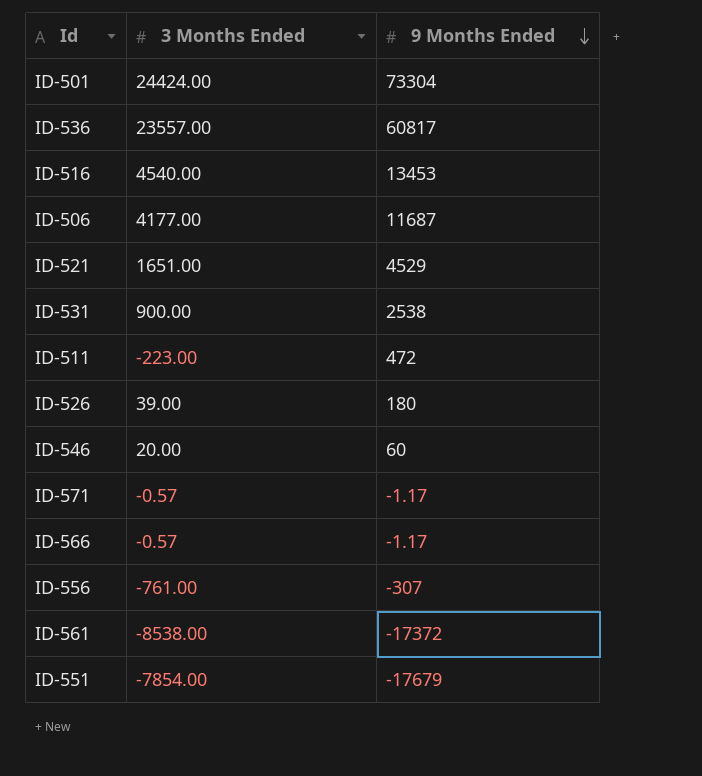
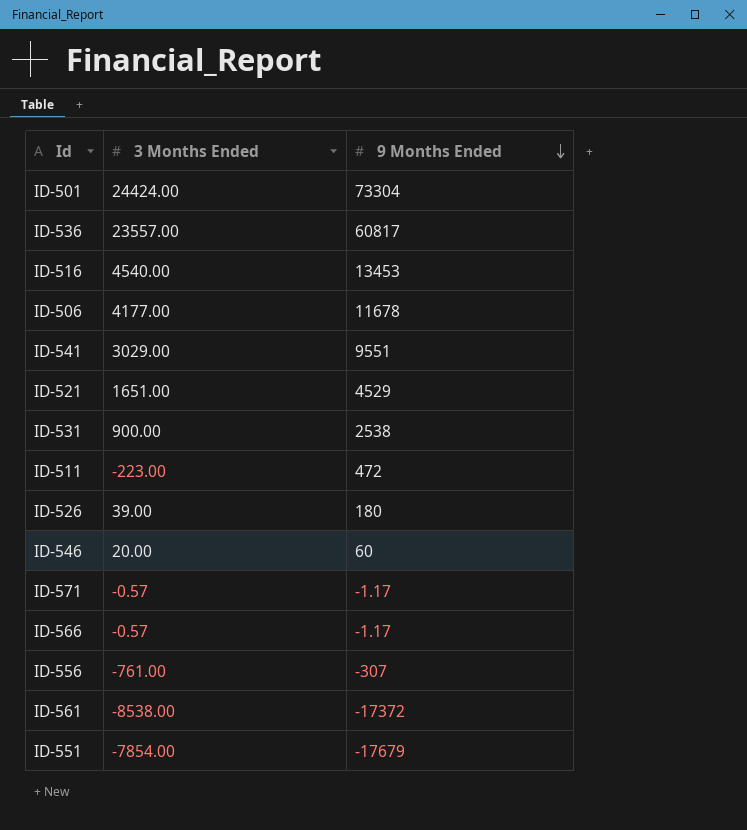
ID-506 | 9 Months Ended: 11687 -> 11678
row ID-541: none -> 3029.00 | 9551

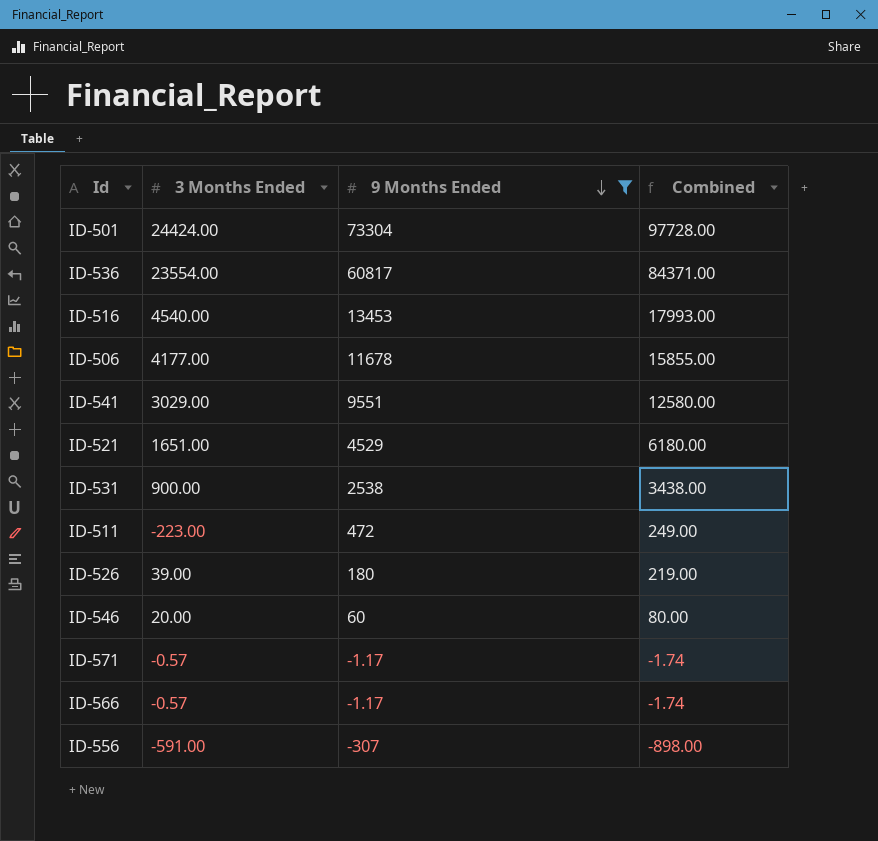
filter: none -> 9 Months Ended >= -307
column Combined | formula: none -> [3 Months Ended] + [9 Months Ended]
ID-536 | 3 Months Ended: 23557.00 -> 23554.00
ID-556 | 3 Months Ended: -761.00 -> -591.00

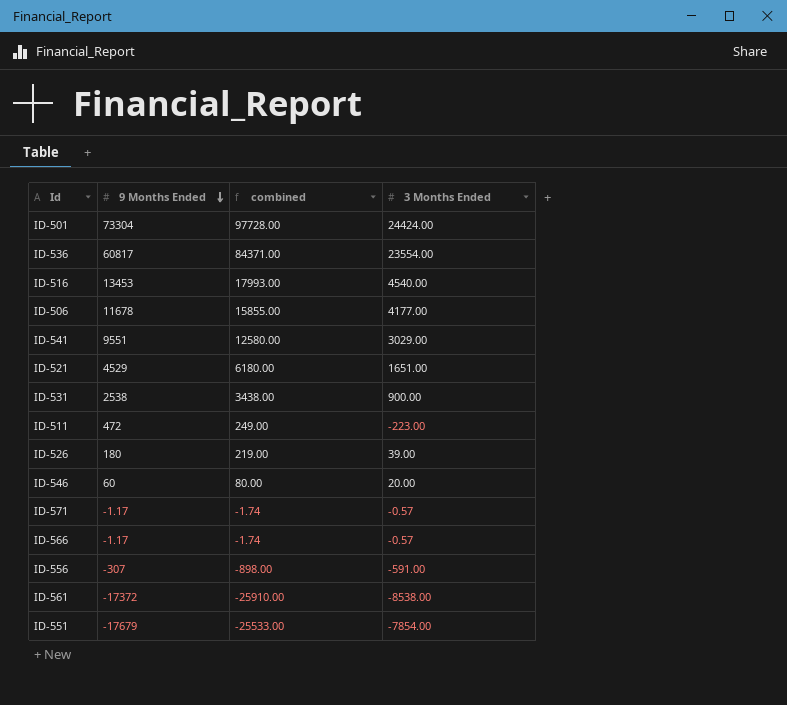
filter: 9 Months Ended >= -307 -> none
column name: Combined -> combined
column 3 Months Ended | position: 2 -> 4

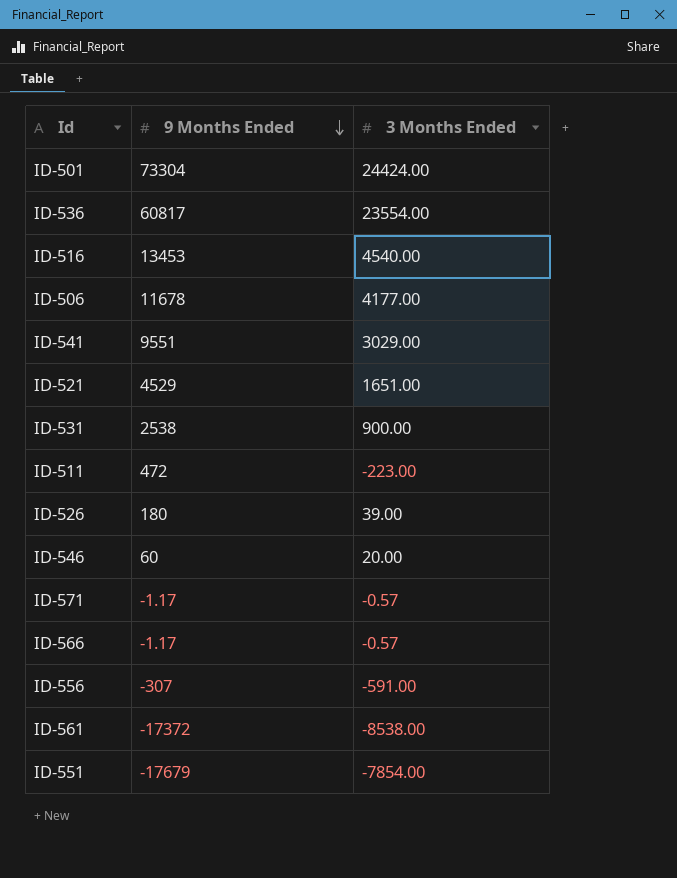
column combined | formula: [9 Months Ended] + [3 Months Ended] -> none

